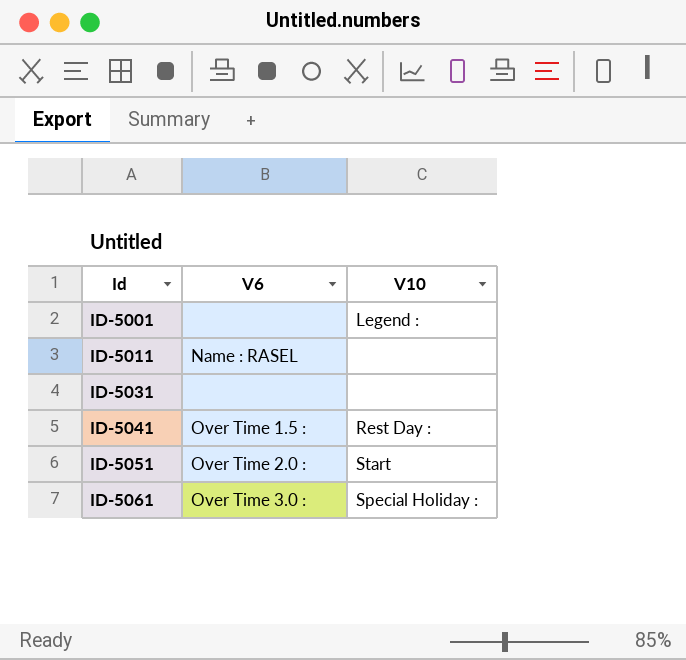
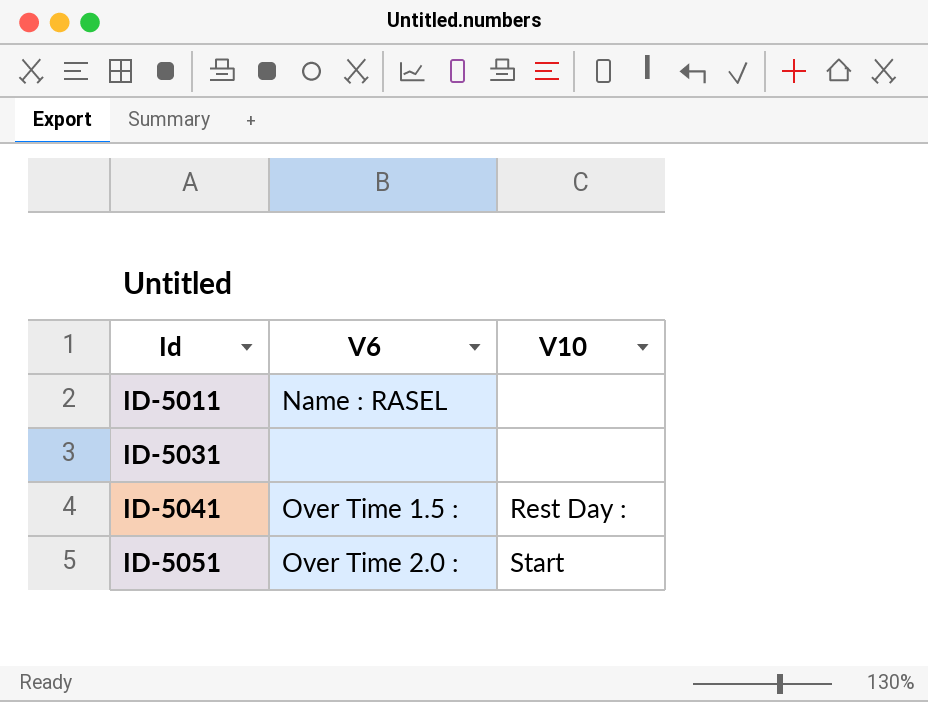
row ID-5001: none | Legend : -> none
row ID-5061: Over Time 3.0 : | Special Holiday : -> none

